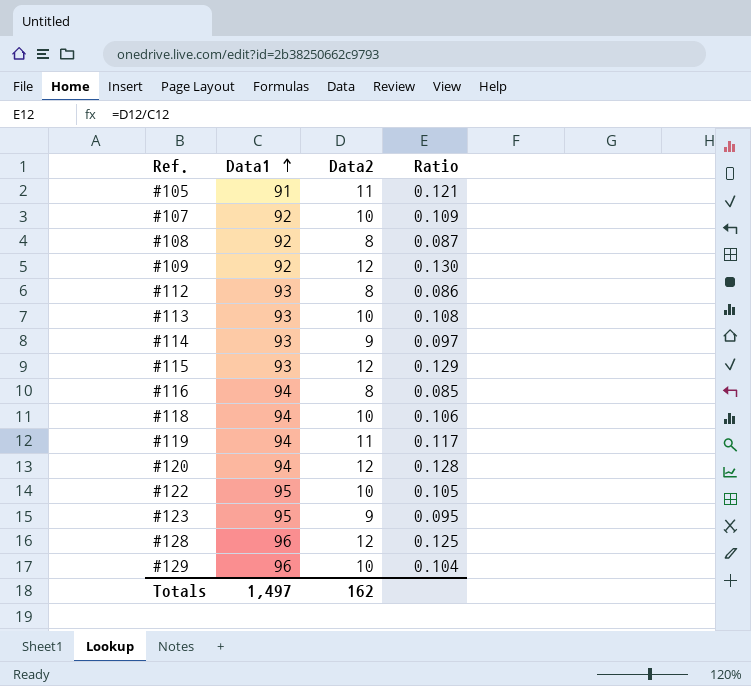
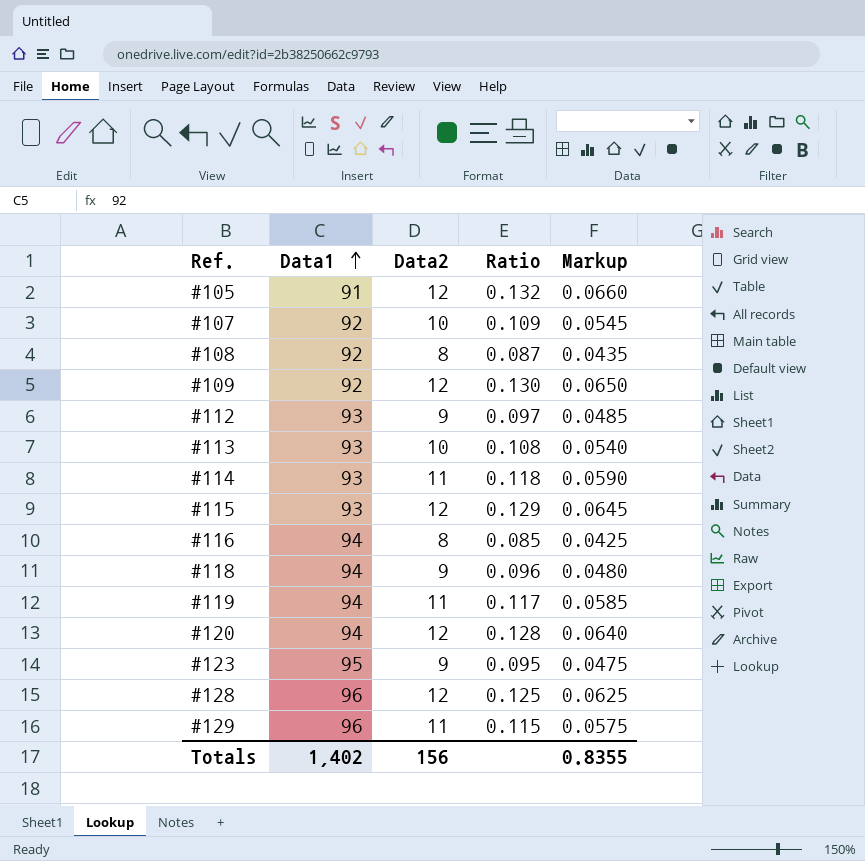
column Markup | formula: none -> [Ratio] * 0.5
row #122: 95 | 10 | 0.105 -> none
#105 | Data2: 11 -> 12
#105 | Ratio: 0.121 -> 0.132
#112 | Data2: 8 -> 9
#112 | Ratio: 0.086 -> 0.097
#114 | Data2: 9 -> 11
#114 | Ratio: 0.097 -> 0.118
#118 | Data2: 10 -> 9
#118 | Ratio: 0.106 -> 0.096
#129 | Data2: 10 -> 11
#129 | Ratio: 0.104 -> 0.115
Totals | Data1: 1,497 -> 1,402
Totals | Data2: 162 -> 156

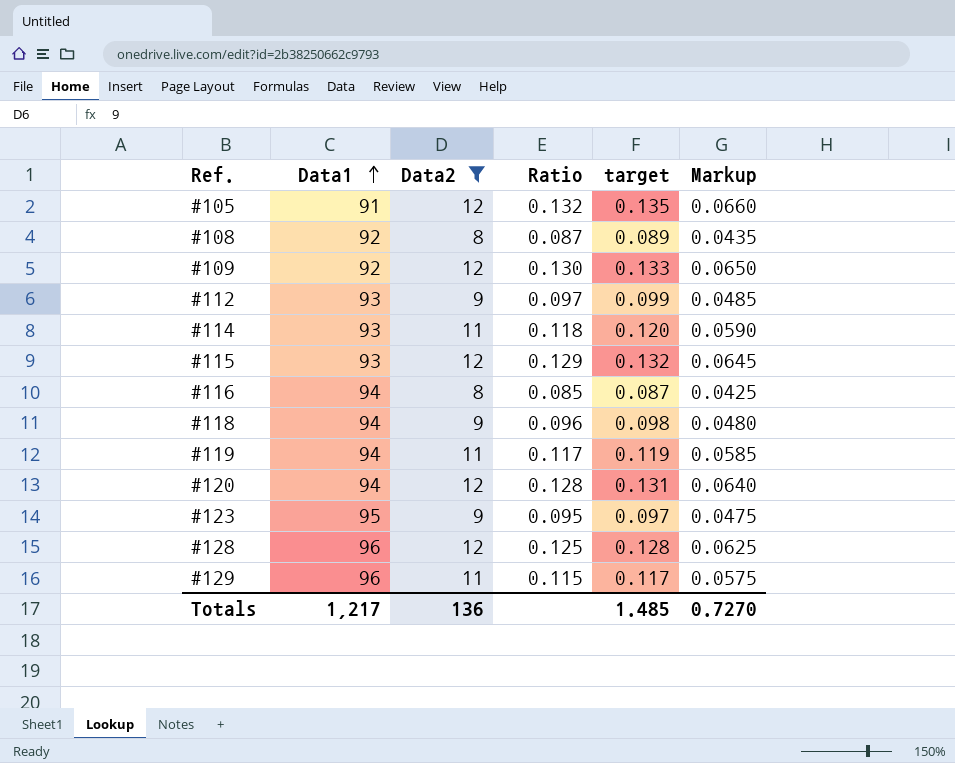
filter: none -> Data2 != 10
column target | formula: none -> [Ratio] * 1.02
Totals | Data1: 1,402 -> 1,217
Totals | Data2: 156 -> 136
Totals | Markup: 0.8355 -> 0.7270

